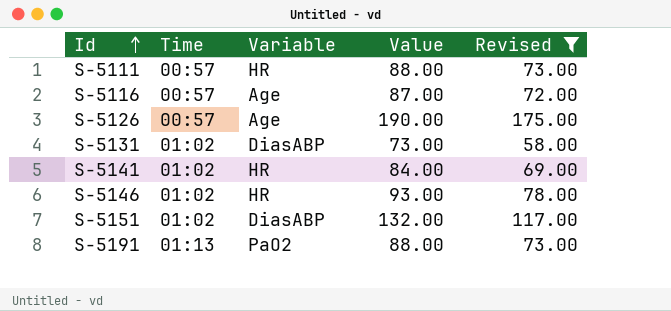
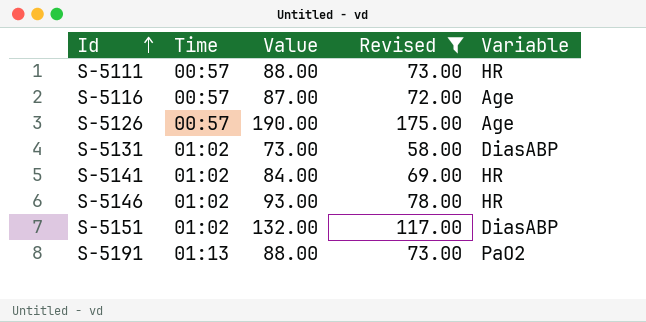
column Variable | position: 3 -> 5

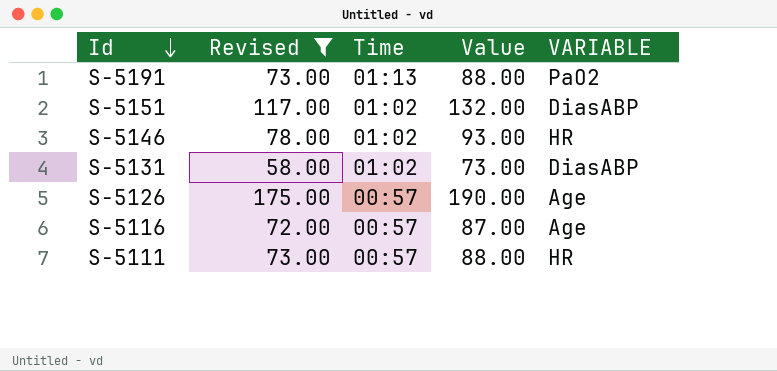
row order: Id ascending -> Id descending
column Revised | position: 4 -> 2
column name: Variable -> VARIABLE
row S-5141: 01:02 | 84.00 | 69.00 | HR -> none

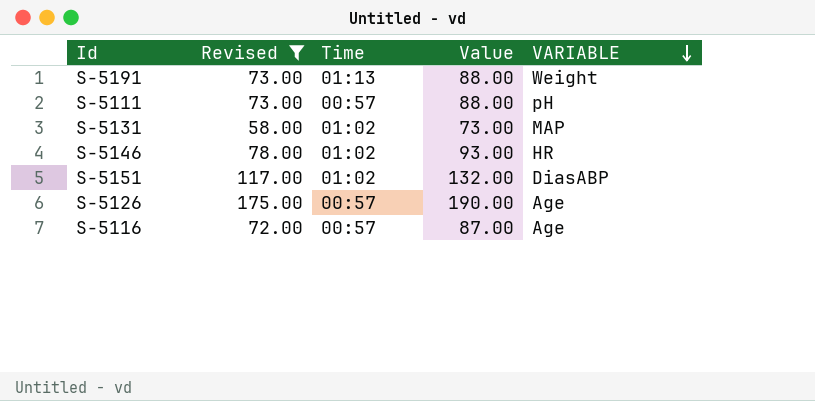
row order: Id descending -> VARIABLE descending
S-5191 | VARIABLE: PaO2 -> Weight
S-5111 | VARIABLE: HR -> pH
S-5131 | VARIABLE: DiasABP -> MAP

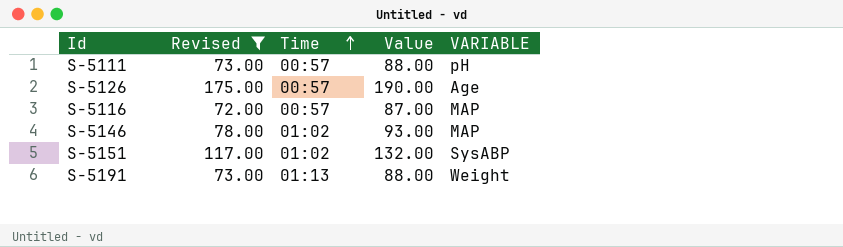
row order: VARIABLE descending -> Time ascending
row S-5131: 58.00 | 01:02 | 73.00 | MAP -> none
S-5116 | VARIABLE: Age -> MAP
S-5146 | VARIABLE: HR -> MAP
S-5151 | VARIABLE: DiasABP -> SysABP

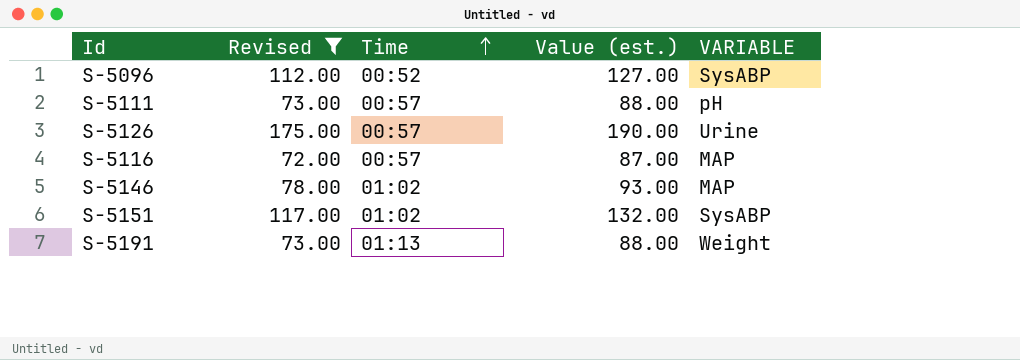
column name: Value -> Value (est.)
row S-5096: none -> 112.00 | 00:52 | 127.00 | SysABP
S-5126 | VARIABLE: Age -> Urine

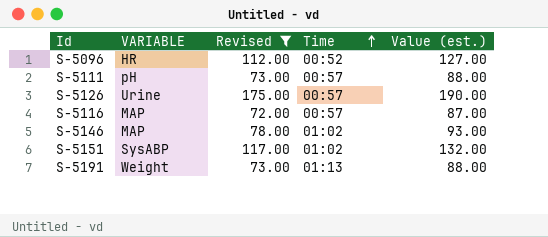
column VARIABLE | position: 5 -> 2
S-5096 | VARIABLE: SysABP -> HR

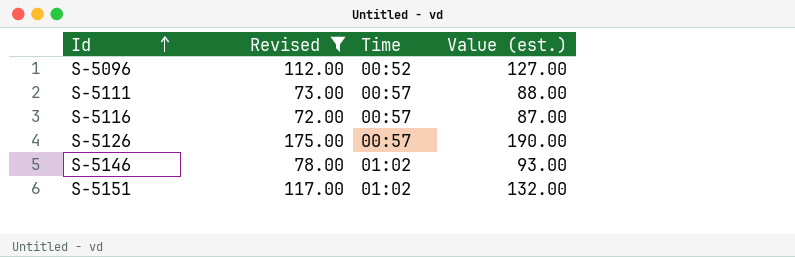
row order: Time ascending -> Id ascending
column VARIABLE | position: 2 -> none
row S-5191: Weight | 73.00 | 01:13 | 88.00 -> none

